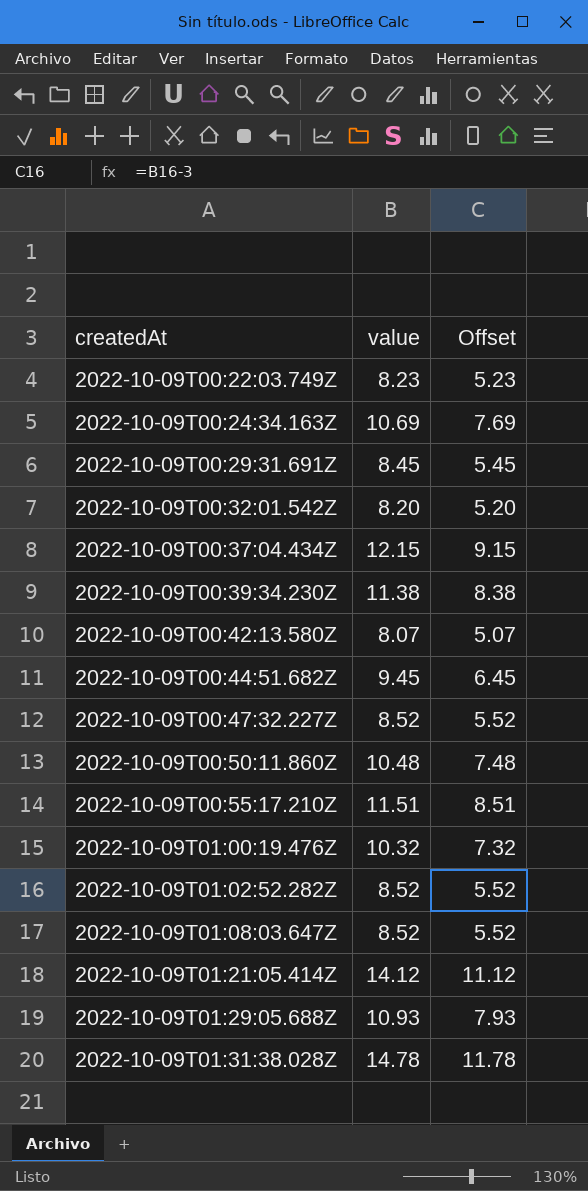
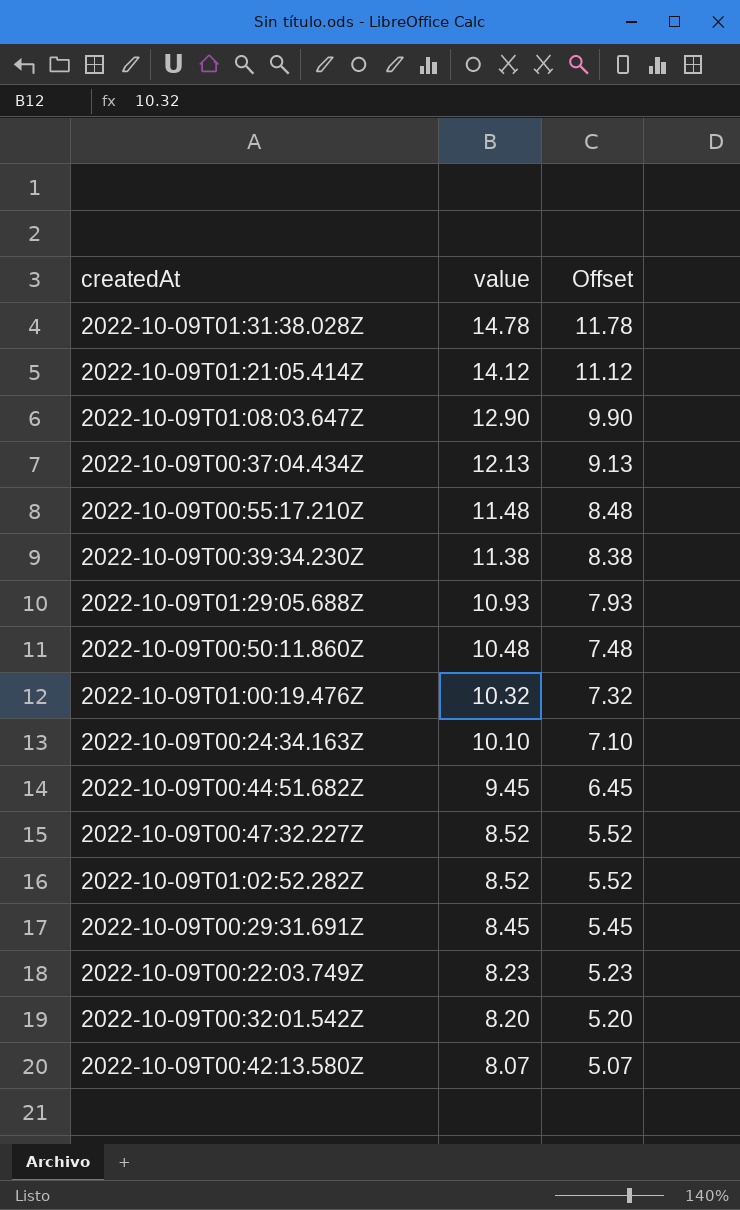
row order: createdAt ascending -> value descending
2022-10-09T01:08:03.647Z | value: 8.52 -> 12.90
2022-10-09T01:08:03.647Z | Offset: 5.52 -> 9.90
2022-10-09T00:37:04.434Z | value: 12.15 -> 12.13
2022-10-09T00:37:04.434Z | Offset: 9.15 -> 9.13
2022-10-09T00:55:17.210Z | value: 11.51 -> 11.48
2022-10-09T00:55:17.210Z | Offset: 8.51 -> 8.48
2022-10-09T00:24:34.163Z | value: 10.69 -> 10.10
2022-10-09T00:24:34.163Z | Offset: 7.69 -> 7.10

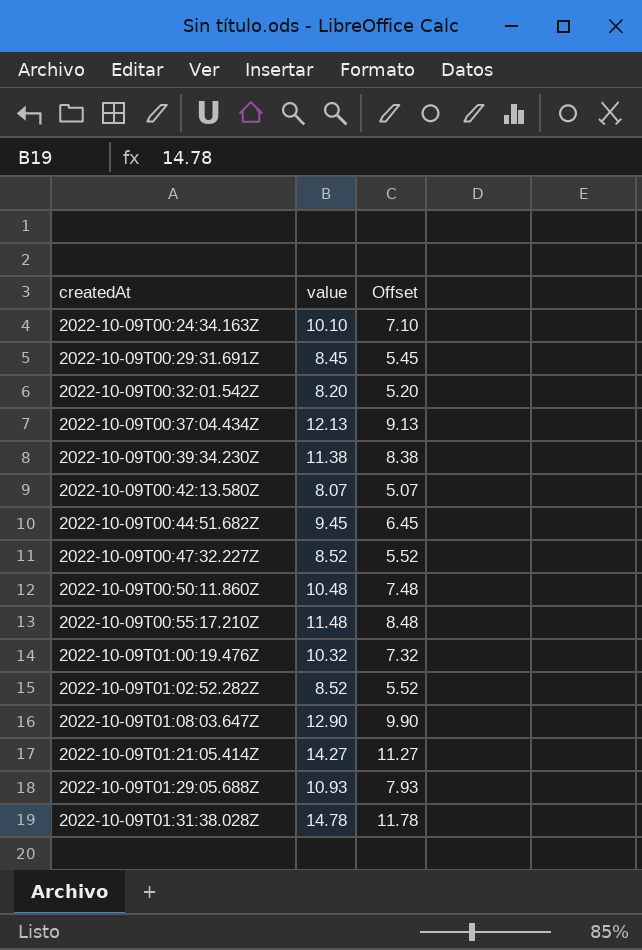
row order: value descending -> createdAt ascending
row 2022-10-09T00:22:03.749Z: 8.23 | 5.23 -> none
2022-10-09T01:21:05.414Z | value: 14.12 -> 14.27
2022-10-09T01:21:05.414Z | Offset: 11.12 -> 11.27

